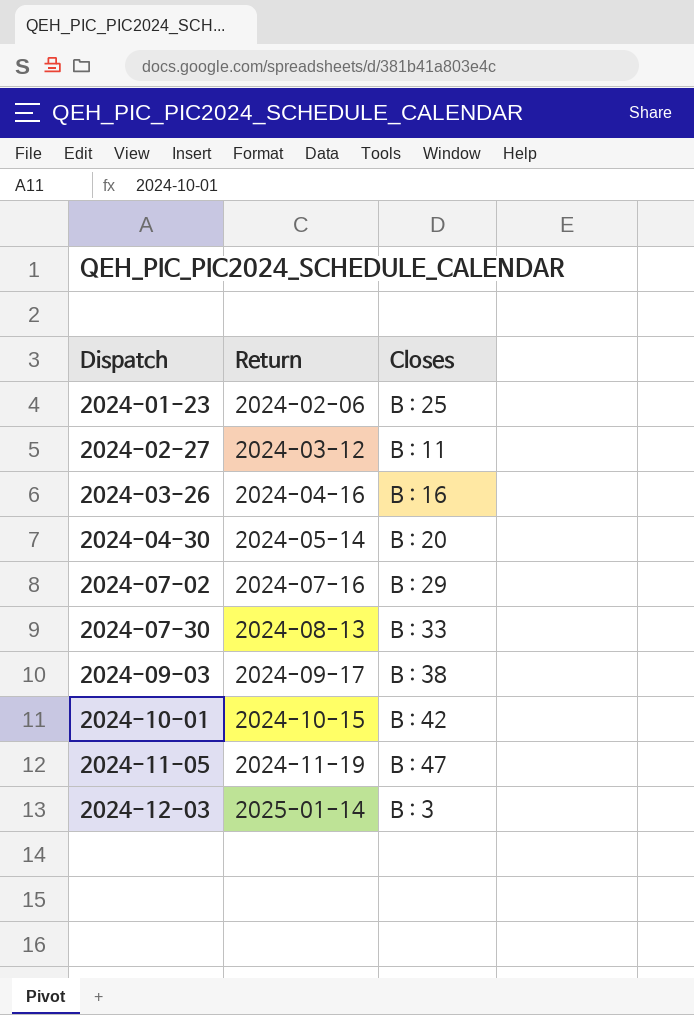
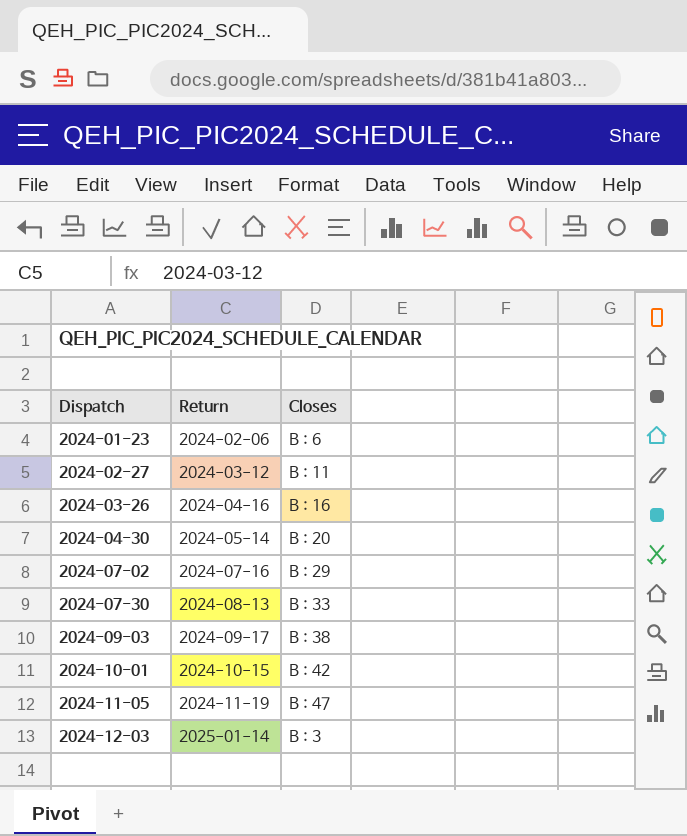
2024-01-23 | Closes: B : 25 -> B : 6

